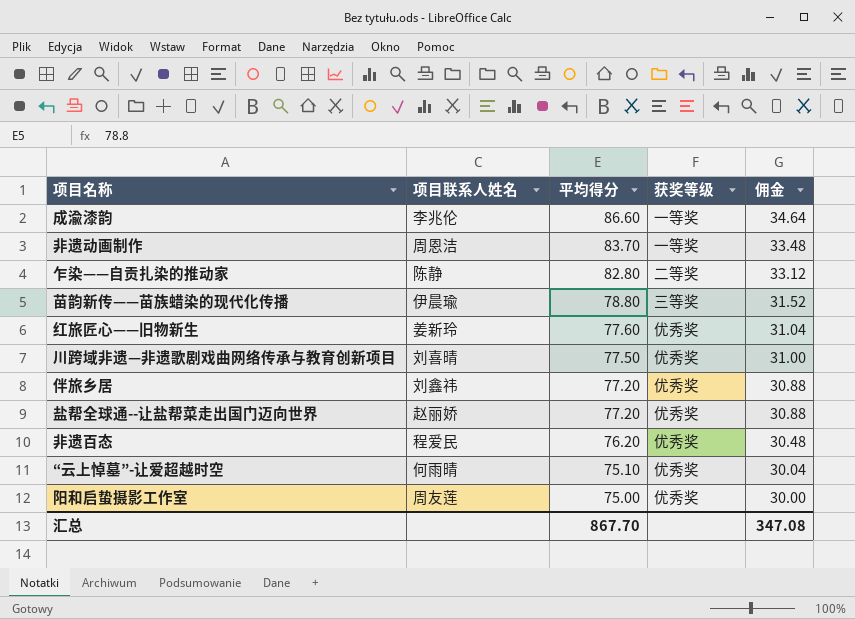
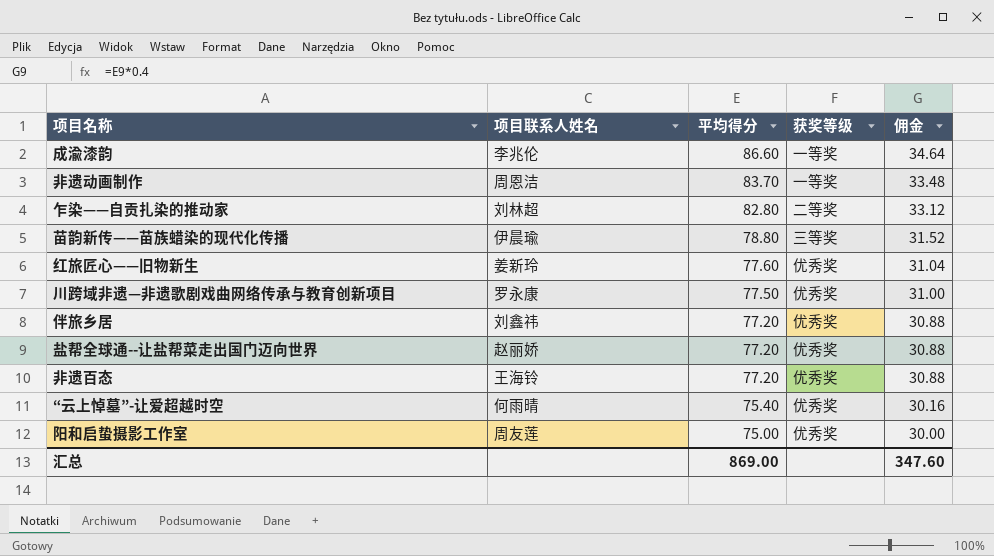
乍染——自贡扎染的推动家 | 项目联系人姓名: 陈静 -> 刘林超
川跨域非遗—非遗歌剧戏曲网络传承与教育创新项目 | 项目联系人姓名: 刘喜晴 -> 罗永康
非遗百态 | 项目联系人姓名: 程爱民 -> 王海铃
非遗百态 | 平均得分: 76.20 -> 77.20
非遗百态 | 佣金: 30.48 -> 30.88
“云上悼墓”-让爱超越时空 | 平均得分: 75.10 -> 75.40
“云上悼墓”-让爱超越时空 | 佣金: 30.04 -> 30.16
汇总 | 平均得分: 867.70 -> 869.00
汇总 | 佣金: 347.08 -> 347.60

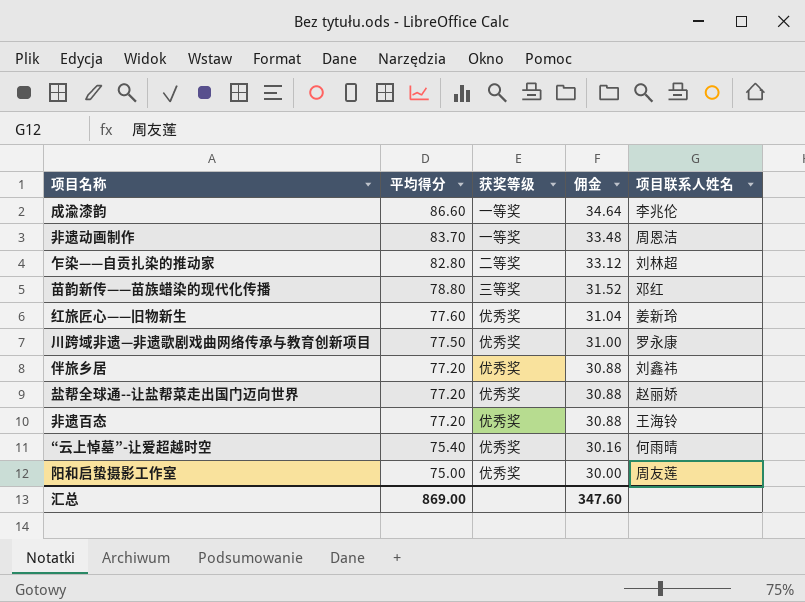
column 项目联系人姓名 | position: 2 -> 5
苗韵新传——苗族蜡染的现代化传播 | 项目联系人姓名: 伊晨瑜 -> 邓红

